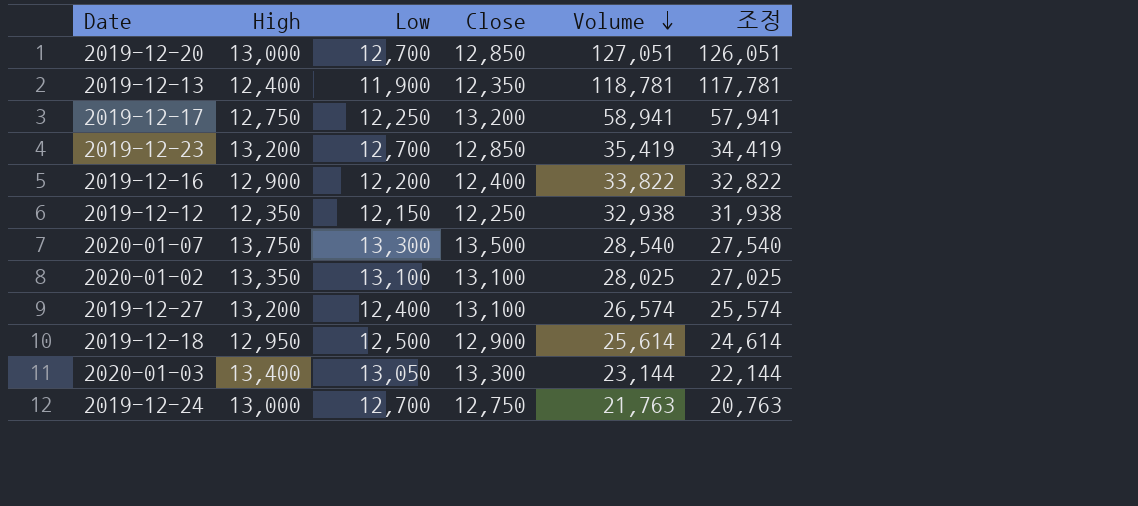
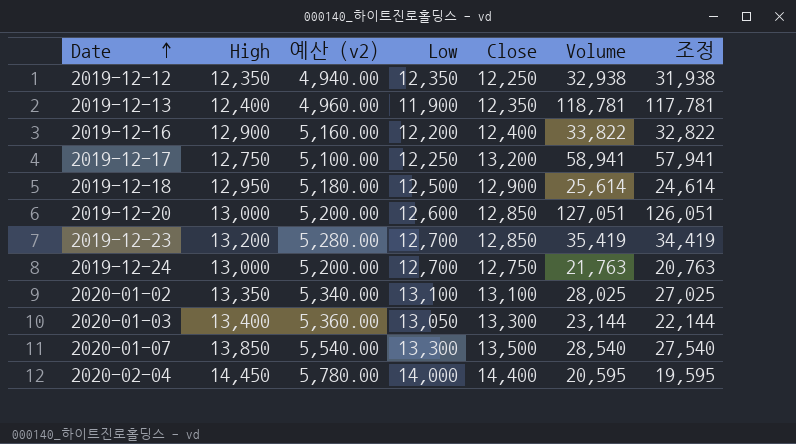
row order: Volume descending -> Date ascending
column 예산 (v2) | formula: none -> [High] * 0.4
row 2019-12-27: 13,200 | 12,400 | 13,100 | 26,574 | 25,574 -> none
2019-12-12 | Low: 12,150 -> 12,350
2019-12-20 | Low: 12,700 -> 12,600
2020-01-07 | High: 13,750 -> 13,850
row 2020-02-04: none -> 14,450 | 5,780.00 | 14,000 | 14,400 | 20,595 | 19,595

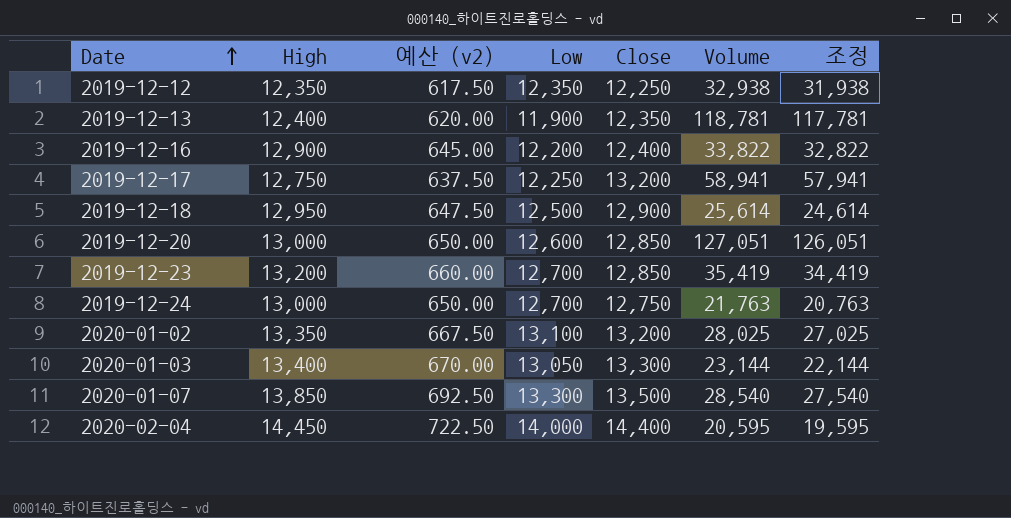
column 예산 (v2) | formula: [High] * 0.4 -> [High] * 0.05
2020-01-02 | Close: 13,100 -> 13,200

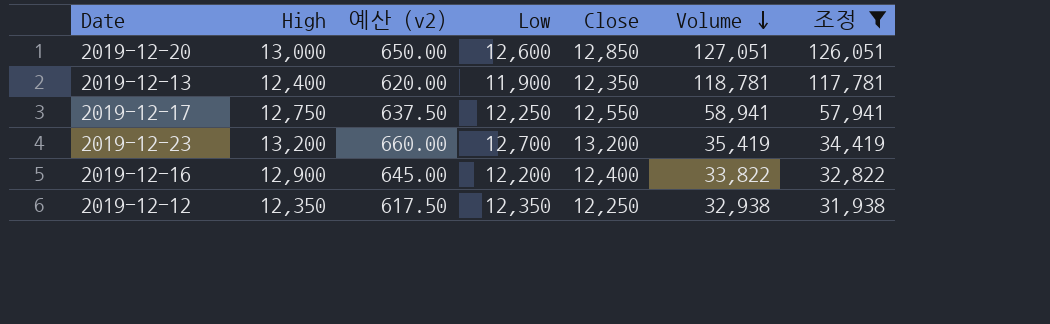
filter: none -> 조정 >= 31,938
row order: Date ascending -> Volume descending
2019-12-17 | Close: 13,200 -> 12,550
2019-12-23 | Close: 12,850 -> 13,200

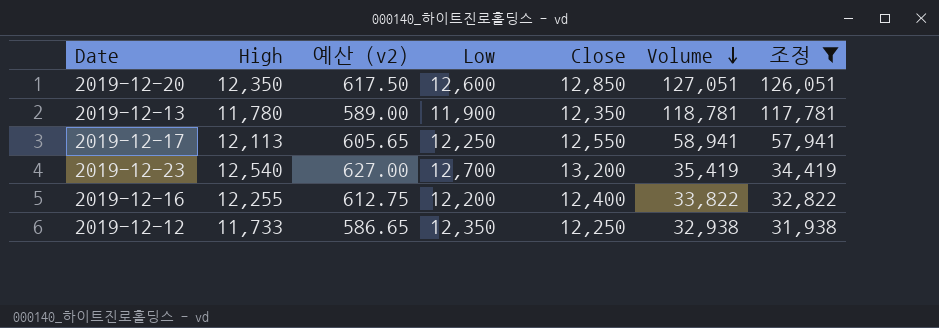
2019-12-20 | High: 13,000 -> 12,350
2019-12-20 | 예산 (v2): 650.00 -> 617.50
2019-12-13 | High: 12,400 -> 11,780
2019-12-13 | 예산 (v2): 620.00 -> 589.00
2019-12-17 | High: 12,750 -> 12,113
2019-12-17 | 예산 (v2): 637.50 -> 605.65
2019-12-23 | High: 13,200 -> 12,540
2019-12-23 | 예산 (v2): 660.00 -> 627.00
2019-12-16 | High: 12,900 -> 12,255
2019-12-16 | 예산 (v2): 645.00 -> 612.75
2019-12-12 | High: 12,350 -> 11,733
2019-12-12 | 예산 (v2): 617.50 -> 586.65

